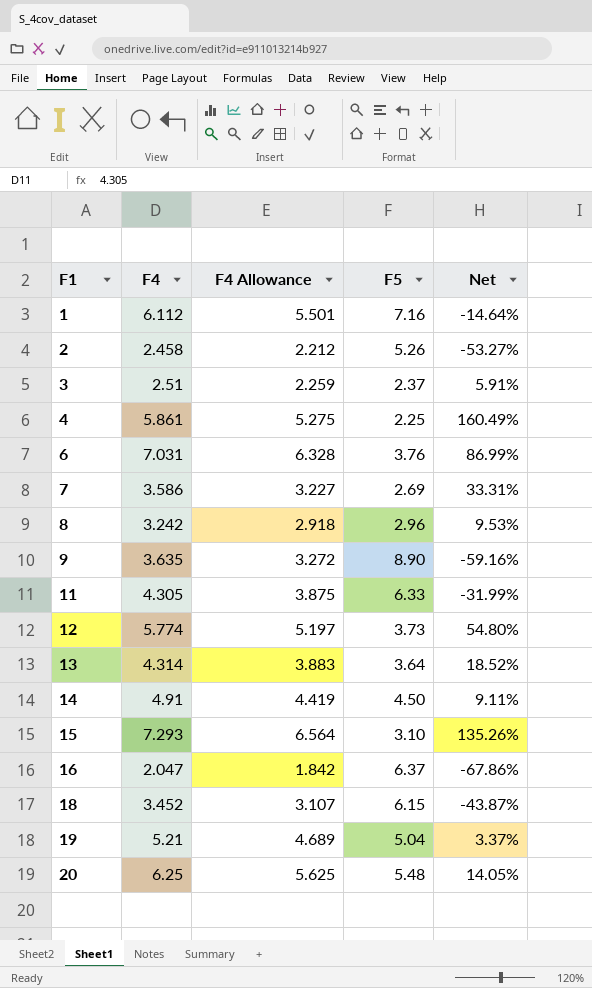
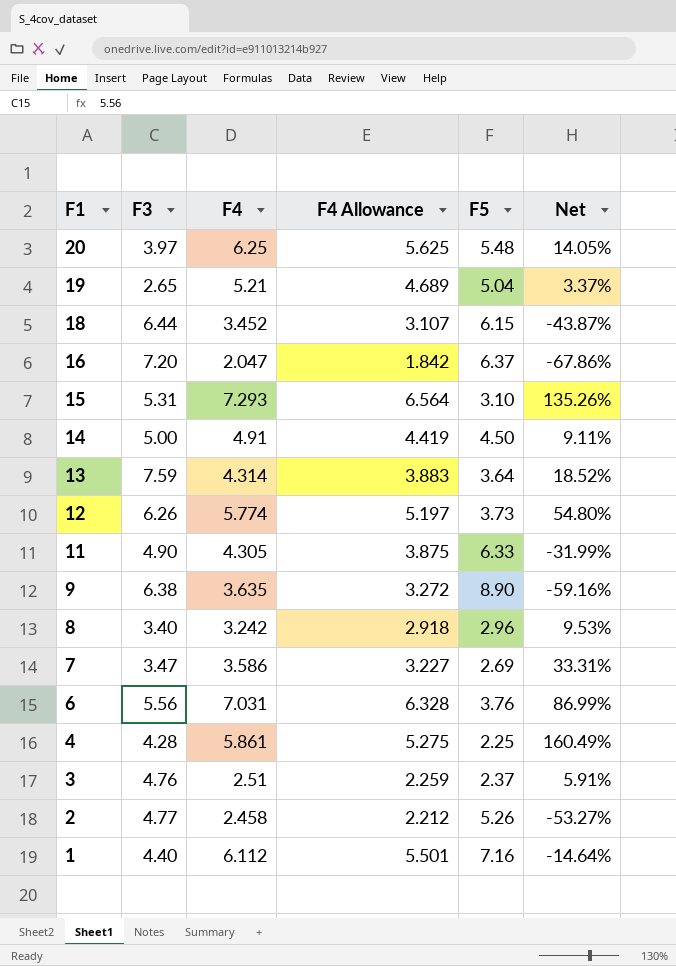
row order: F1 ascending -> F1 descending
column F3 | position: none -> 2

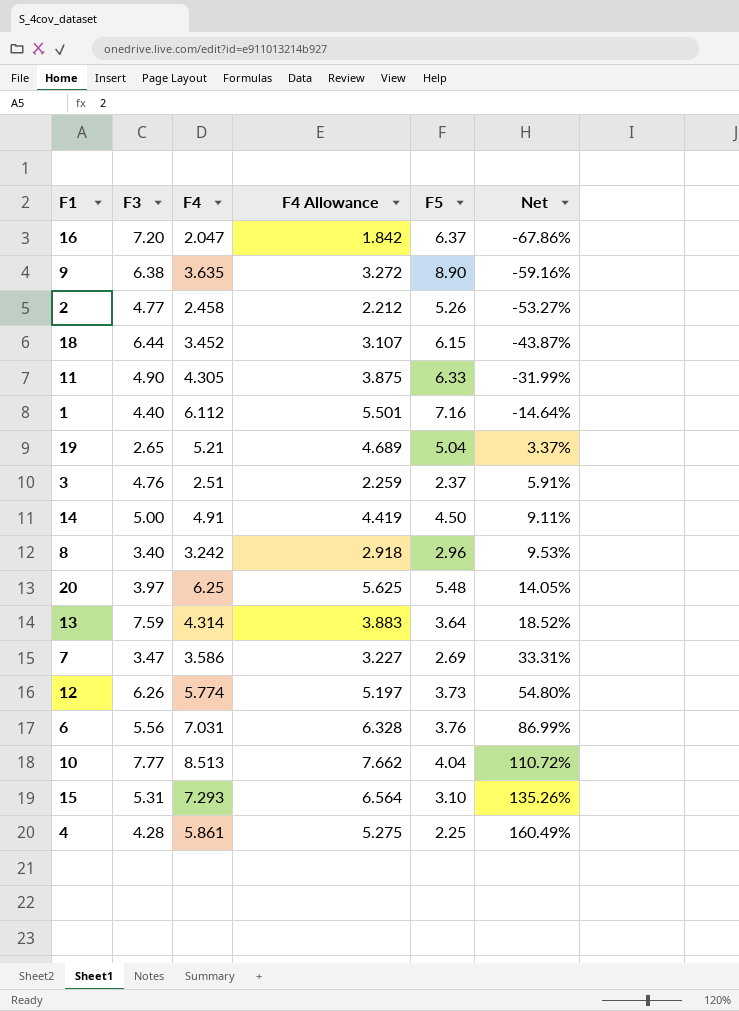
row order: F1 descending -> Net ascending
row 10: none -> 7.77 | 8.513 | 7.662 | 4.04 | 110.72%

